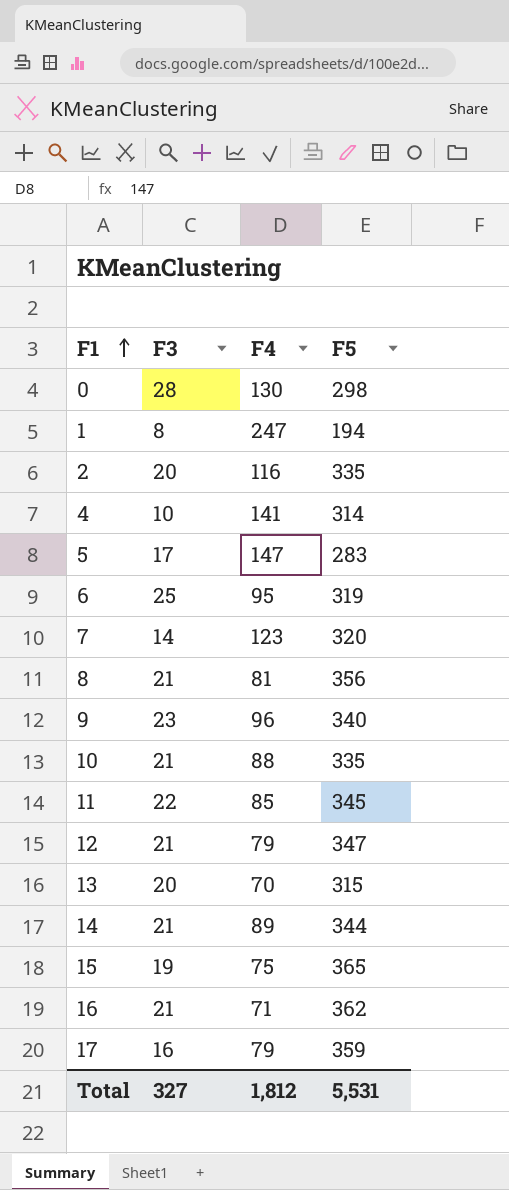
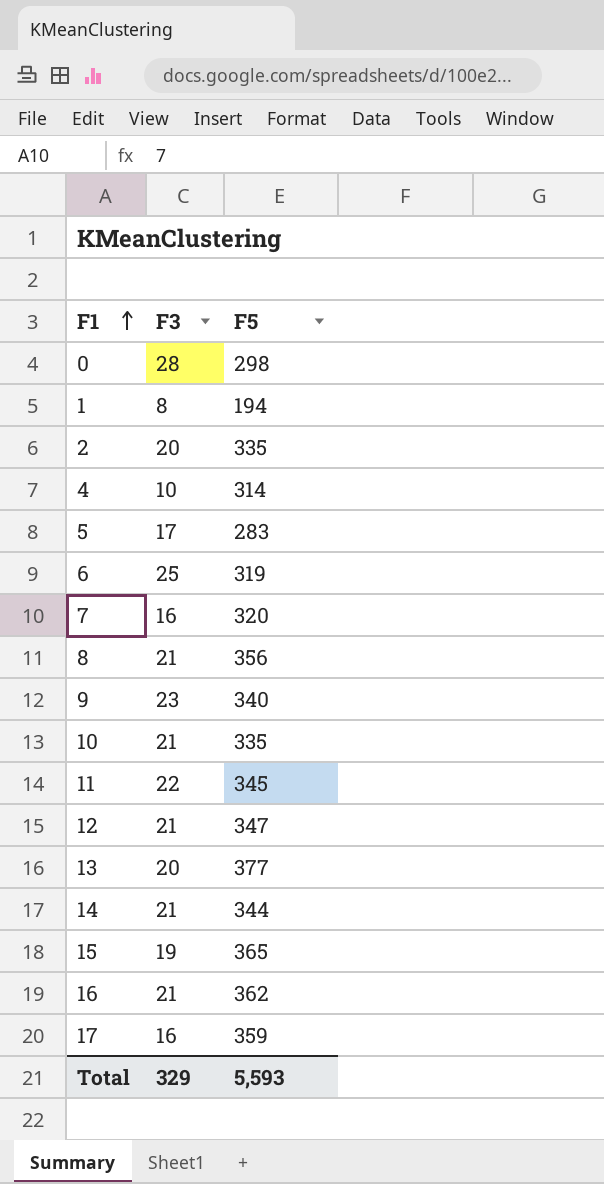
column F4 | position: 3 -> none
7 | F3: 14 -> 16
13 | F5: 315 -> 377
Total | F3: 327 -> 329
Total | F5: 5,531 -> 5,593

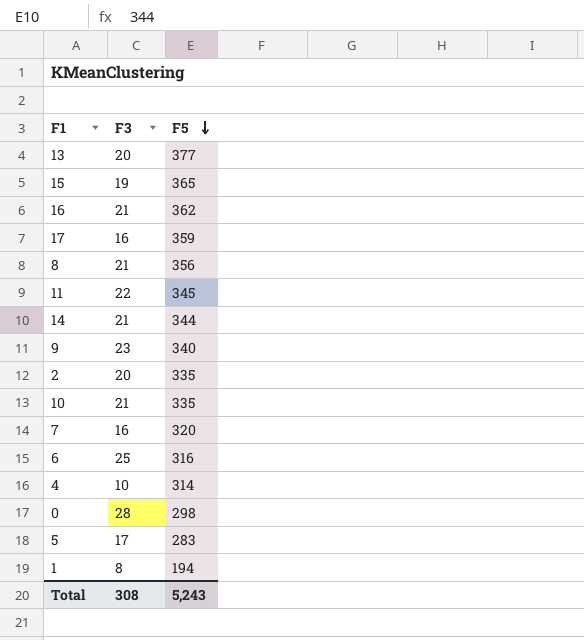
row order: F1 ascending -> F5 descending
row 12: 21 | 347 -> none
6 | F5: 319 -> 316
Total | F3: 329 -> 308
Total | F5: 5,593 -> 5,243

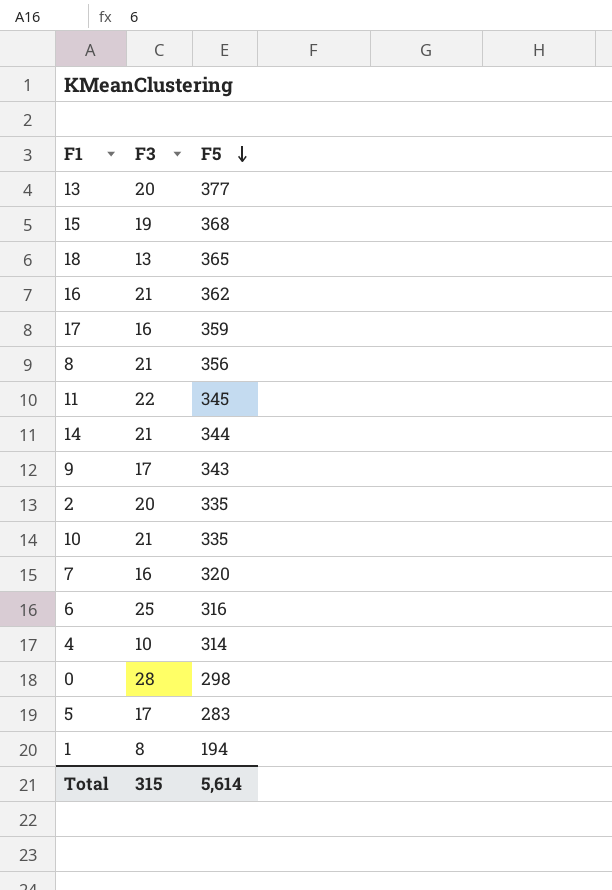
15 | F5: 365 -> 368
row 18: none -> 13 | 365
9 | F3: 23 -> 17
9 | F5: 340 -> 343
Total | F3: 308 -> 315
Total | F5: 5,243 -> 5,614

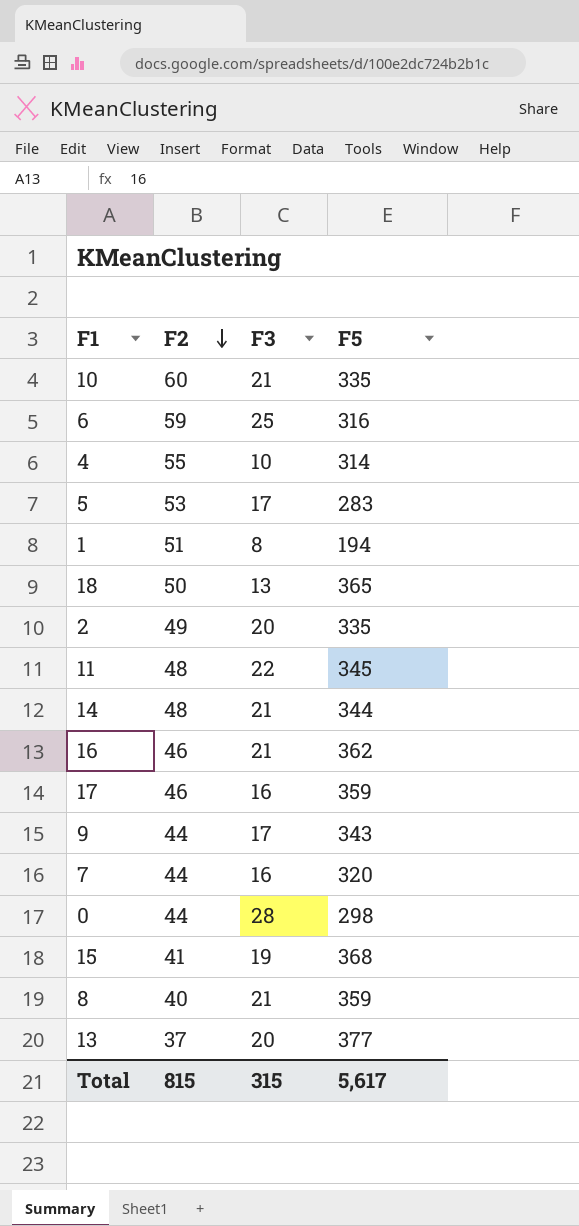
row order: F5 descending -> F2 descending
column F2 | position: none -> 2
8 | F5: 356 -> 359
Total | F5: 5,614 -> 5,617

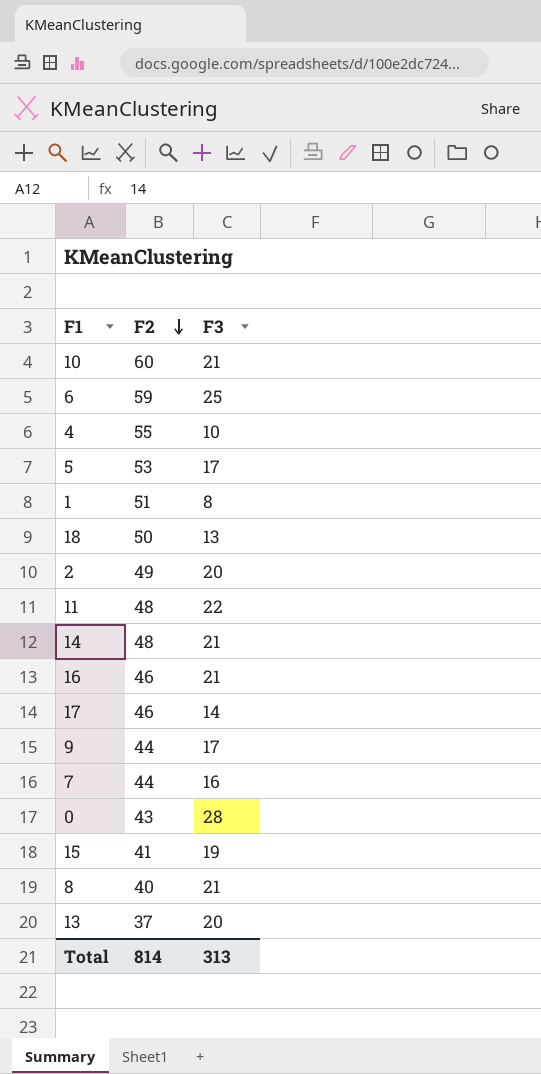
column F5 | position: 4 -> none
17 | F3: 16 -> 14
0 | F2: 44 -> 43
Total | F2: 815 -> 814
Total | F3: 315 -> 313

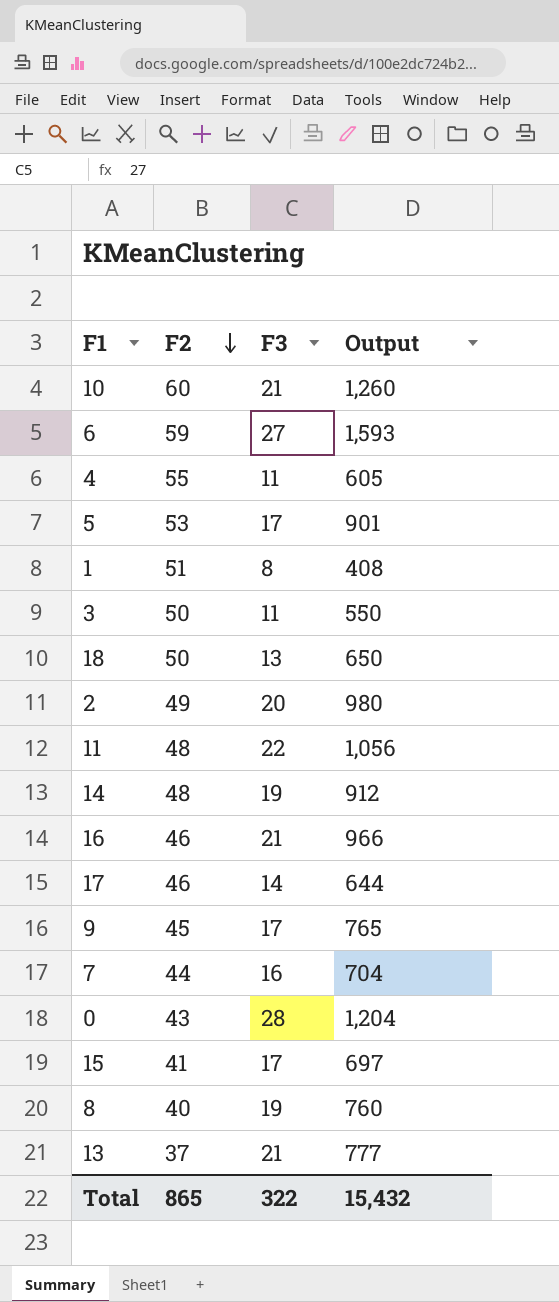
column Output | formula: none -> [F2] * [F3]
6 | F3: 25 -> 27
4 | F3: 10 -> 11
row 3: none -> 50 | 11 | 550
14 | F3: 21 -> 19
9 | F2: 44 -> 45
15 | F3: 19 -> 17
8 | F3: 21 -> 19
13 | F3: 20 -> 21
Total | F2: 814 -> 865
Total | F3: 313 -> 322

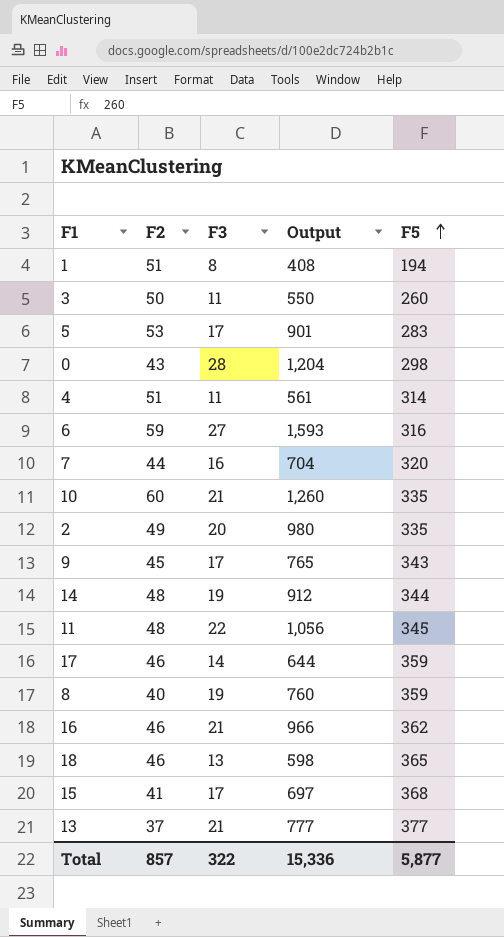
row order: F2 descending -> F5 ascending
column F5 | position: none -> 5
4 | F2: 55 -> 51
4 | Output: 605 -> 561
18 | F2: 50 -> 46
18 | Output: 650 -> 598
Total | F2: 865 -> 857
Total | Output: 15,432 -> 15,336

